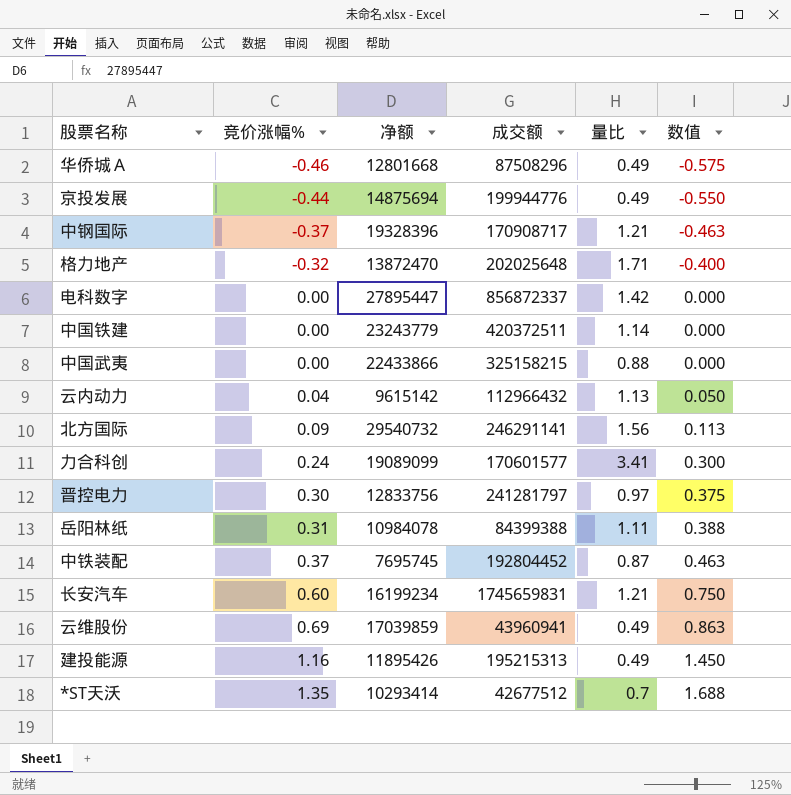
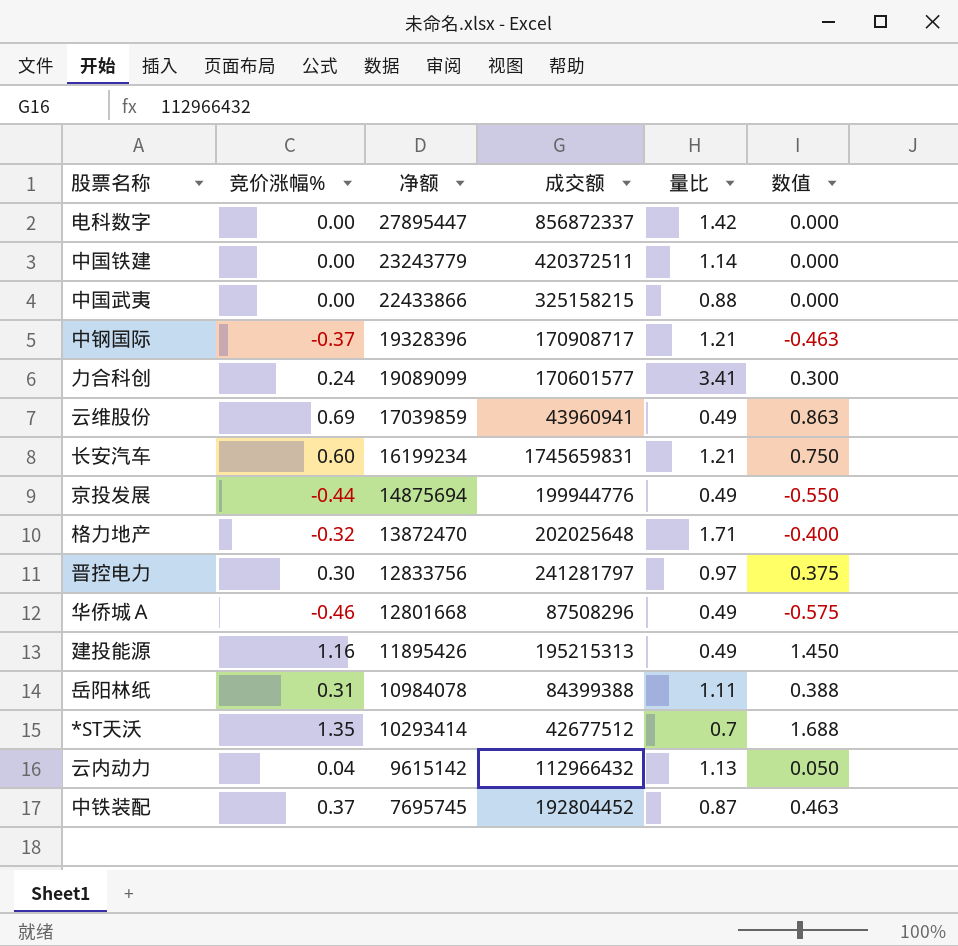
row order: 竞价涨幅% ascending -> 净额 descending
row 北方国际: 0.09 | 29540732 | 246291141 | 1.56 | 0.113 -> none

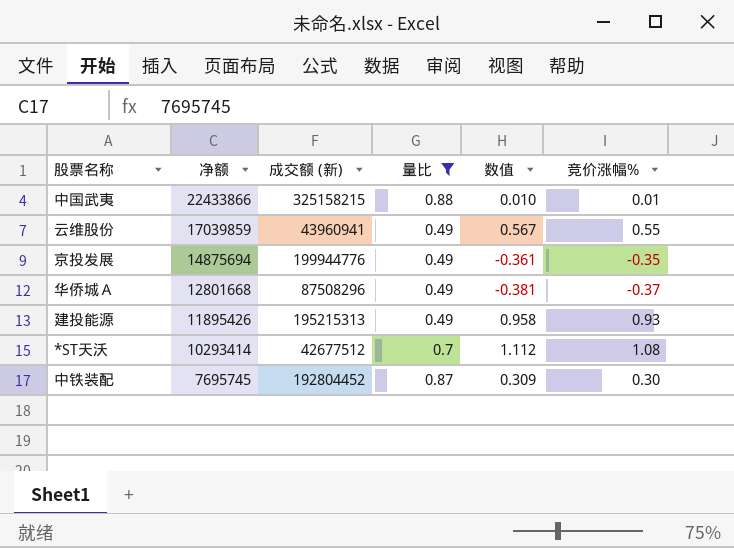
filter: none -> 量比 <= 0.88
column name: 成交额 -> 成交额 (新)
column 数值 | formula: [竞价涨幅%] * 1.25 -> [竞价涨幅%] * 1.03
column 竞价涨幅% | position: 2 -> 6
中国武夷 | 竞价涨幅%: 0.00 -> 0.01
云维股份 | 竞价涨幅%: 0.69 -> 0.55
京投发展 | 竞价涨幅%: -0.44 -> -0.35
华侨城Ａ | 竞价涨幅%: -0.46 -> -0.37
建投能源 | 竞价涨幅%: 1.16 -> 0.93
*ST天沃 | 竞价涨幅%: 1.35 -> 1.08
中铁装配 | 竞价涨幅%: 0.37 -> 0.30

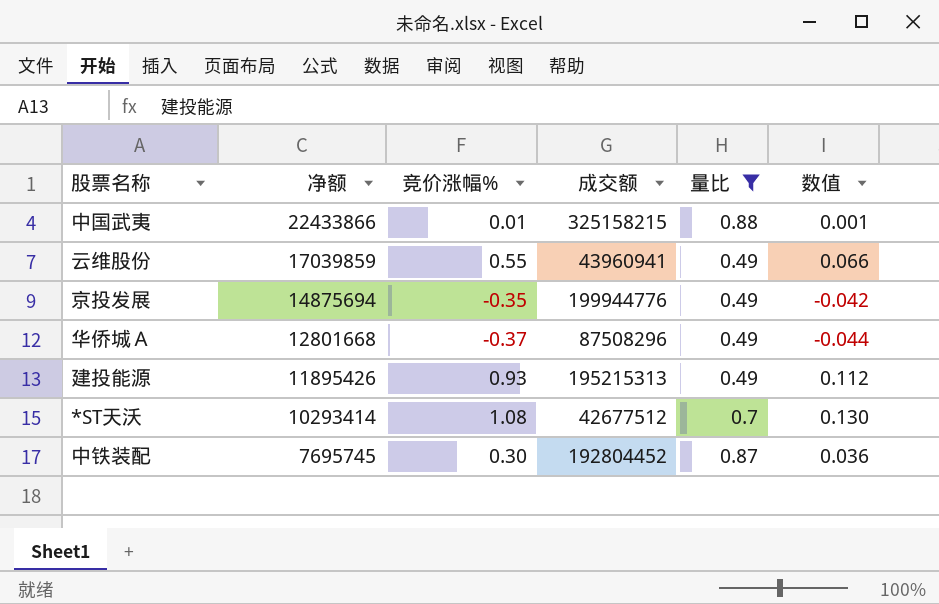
column 竞价涨幅% | position: 6 -> 3
column name: 成交额 (新) -> 成交额
column 数值 | formula: [竞价涨幅%] * 1.03 -> [竞价涨幅%] * 0.12

